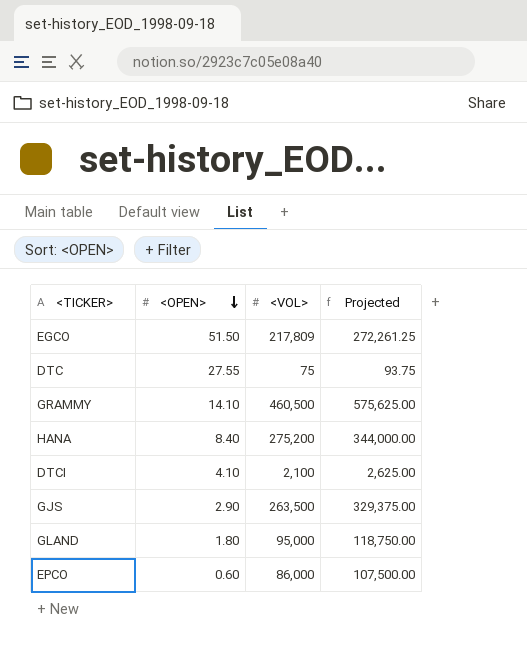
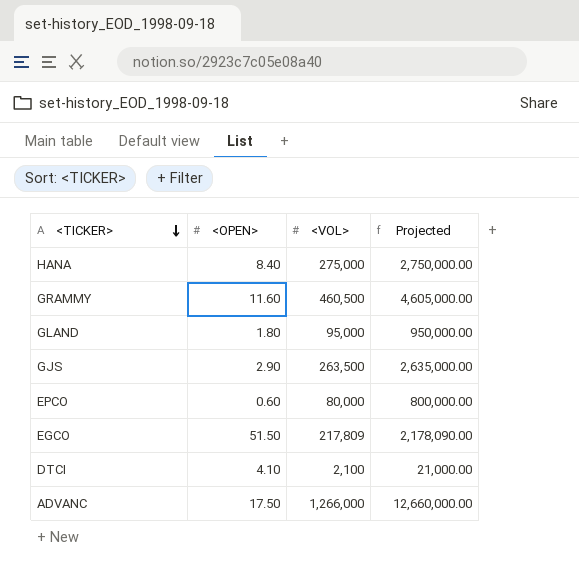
row order: <OPEN> descending -> <TICKER> descending
column Projected | formula: [<VOL>] * 1.25 -> [<VOL>] * 10
row DTC: 27.55 | 75 | 93.75 -> none
HANA | <VOL>: 275,200 -> 275,000
GRAMMY | <OPEN>: 14.10 -> 11.60
EPCO | <VOL>: 86,000 -> 80,000
row ADVANC: none -> 17.50 | 1,266,000 | 12,660,000.00

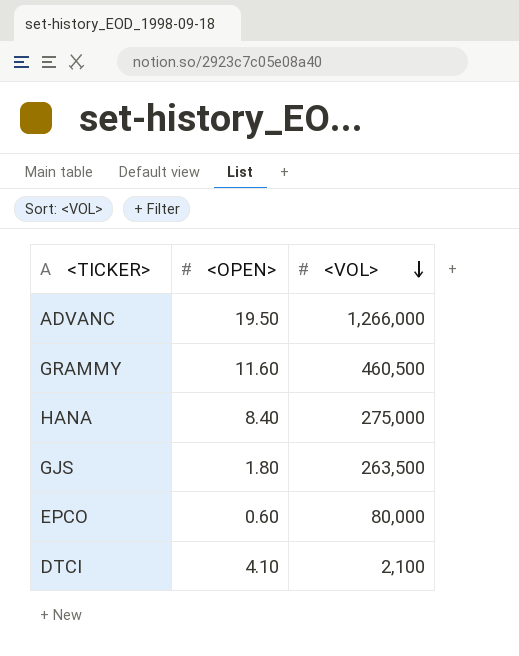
row order: <TICKER> descending -> <VOL> descending
column Projected | formula: [<VOL>] * 10 -> none
row GLAND: 1.80 | 95,000 | 950,000.00 -> none
row EGCO: 51.50 | 217,809 | 2,178,090.00 -> none
ADVANC | <OPEN>: 17.50 -> 19.50
GJS | <OPEN>: 2.90 -> 1.80

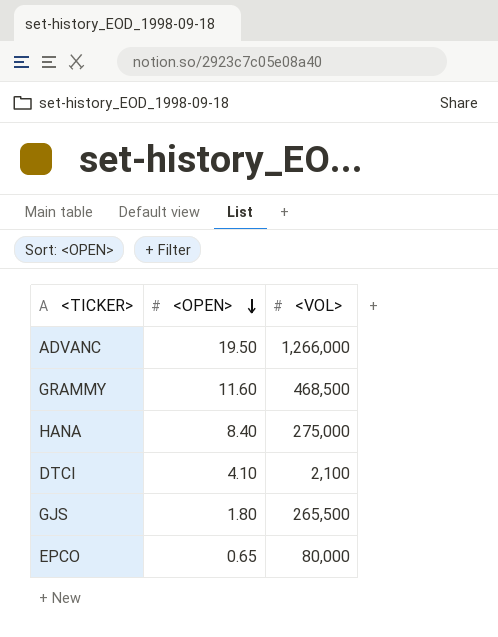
row order: <VOL> descending -> <OPEN> descending
GRAMMY | <VOL>: 460,500 -> 468,500
GJS | <VOL>: 263,500 -> 265,500
EPCO | <OPEN>: 0.60 -> 0.65

